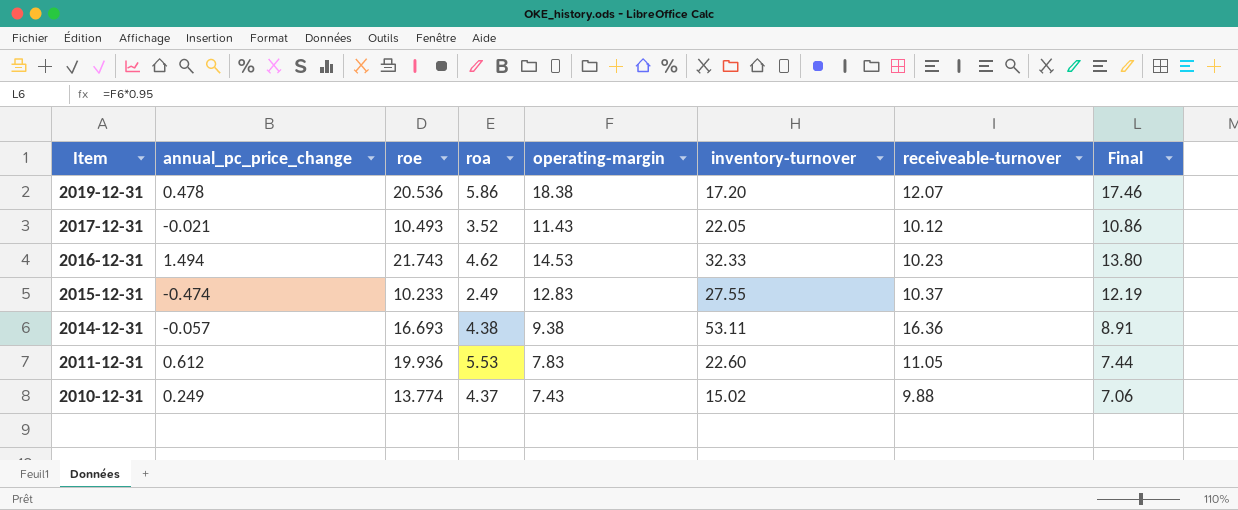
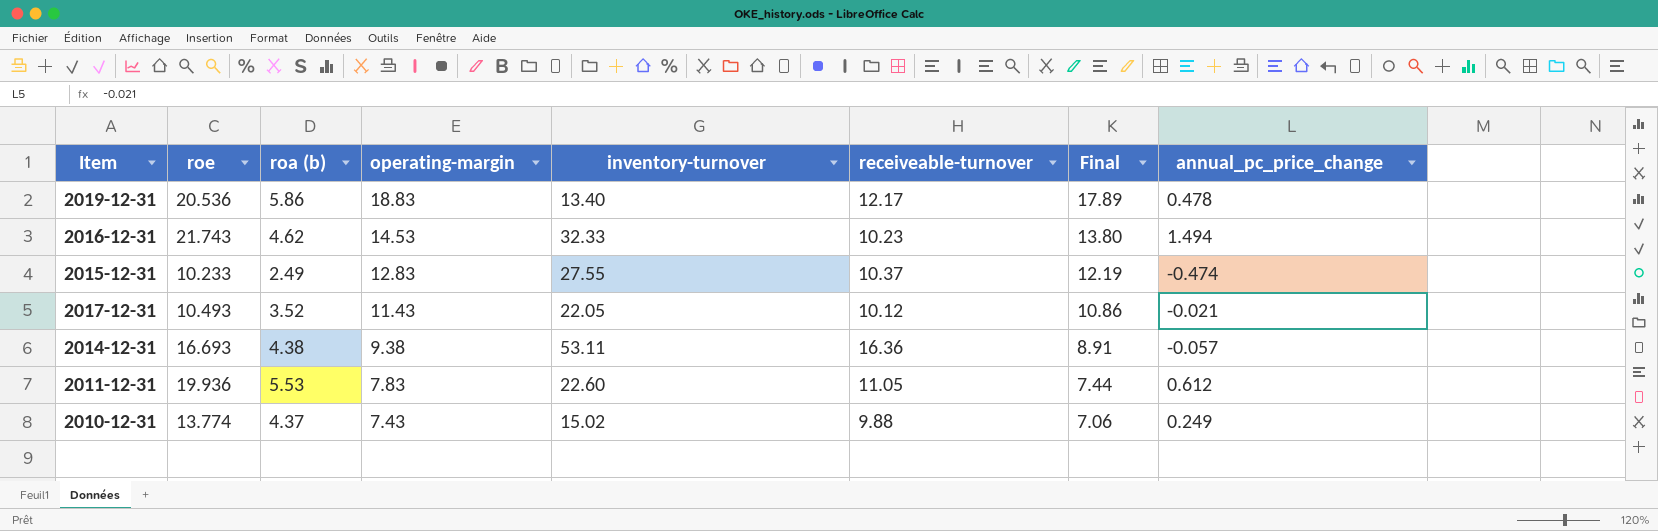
row order: Item descending -> operating-margin descending
column name: roa -> roa (b)
column annual_pc_price_change | position: 2 -> 8
2019-12-31 | operating-margin: 18.38 -> 18.83
2019-12-31 | inventory-turnover: 17.20 -> 13.40
2019-12-31 | receiveable-turnover: 12.07 -> 12.17
2019-12-31 | Final: 17.46 -> 17.89

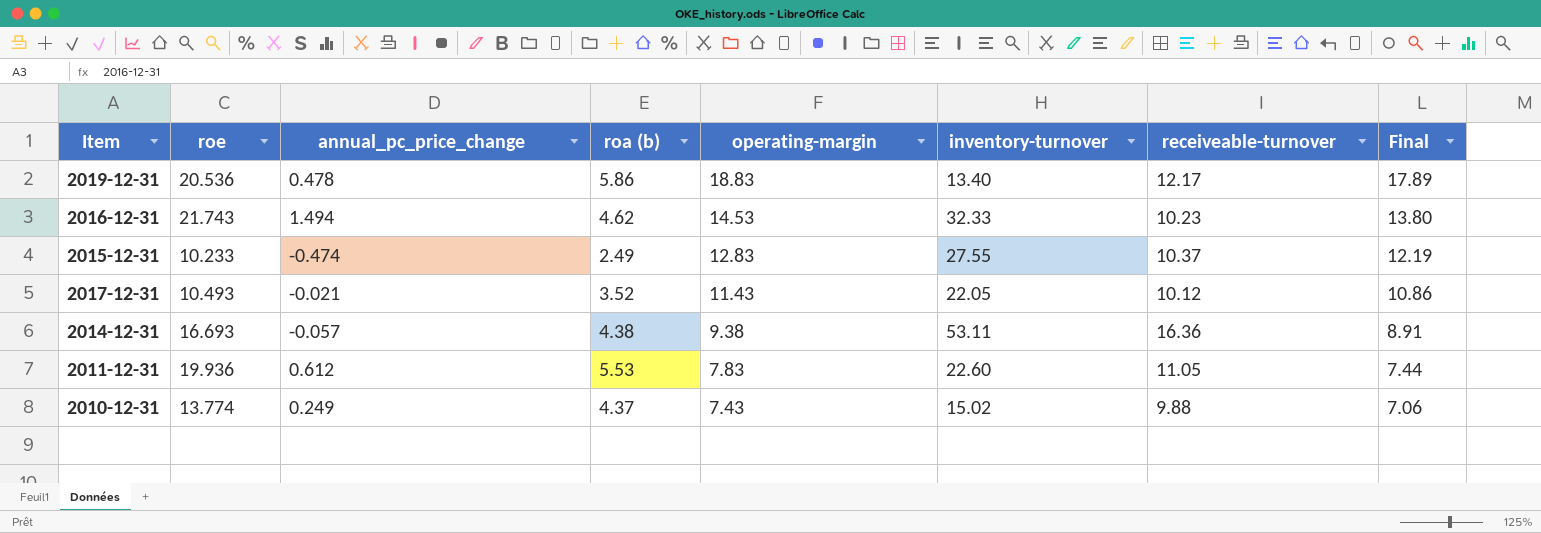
column annual_pc_price_change | position: 8 -> 3

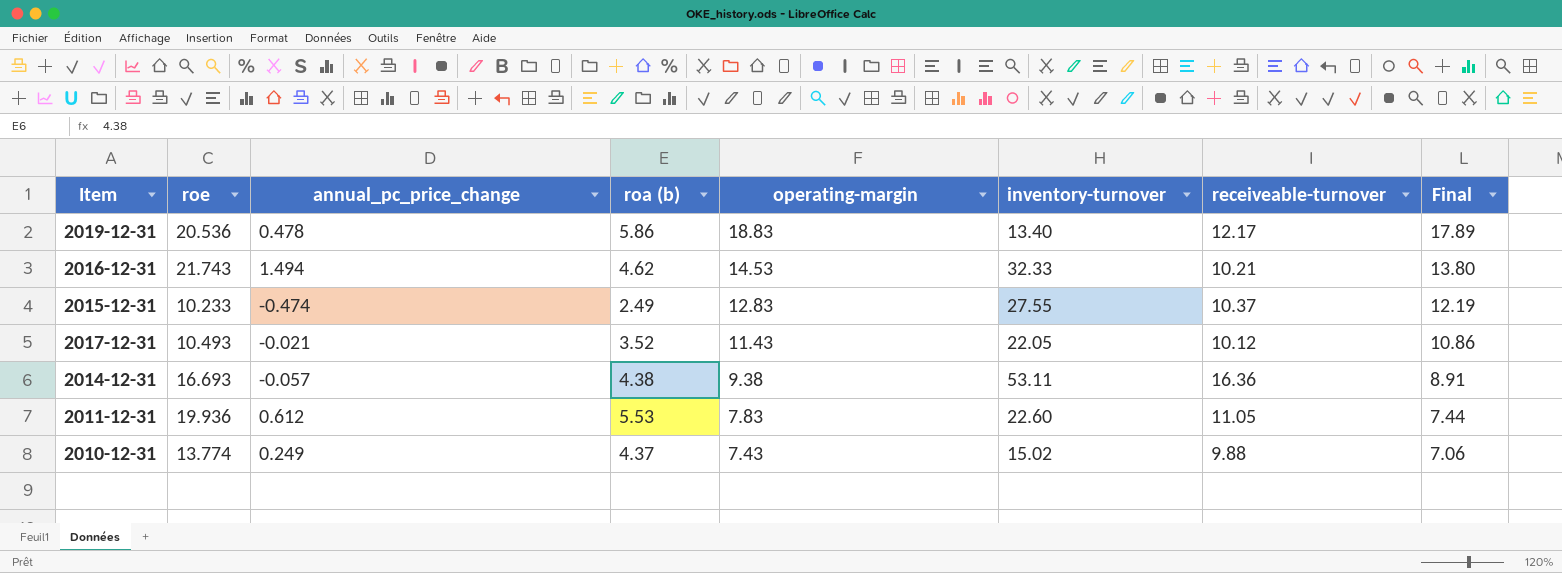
2016-12-31 | receiveable-turnover: 10.23 -> 10.21

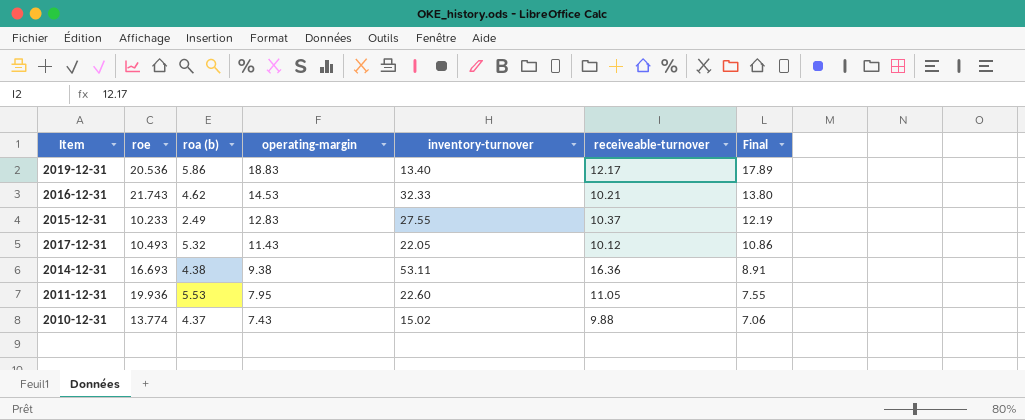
column annual_pc_price_change | position: 3 -> none
2017-12-31 | roa (b): 3.52 -> 5.32
2011-12-31 | operating-margin: 7.83 -> 7.95
2011-12-31 | Final: 7.44 -> 7.55

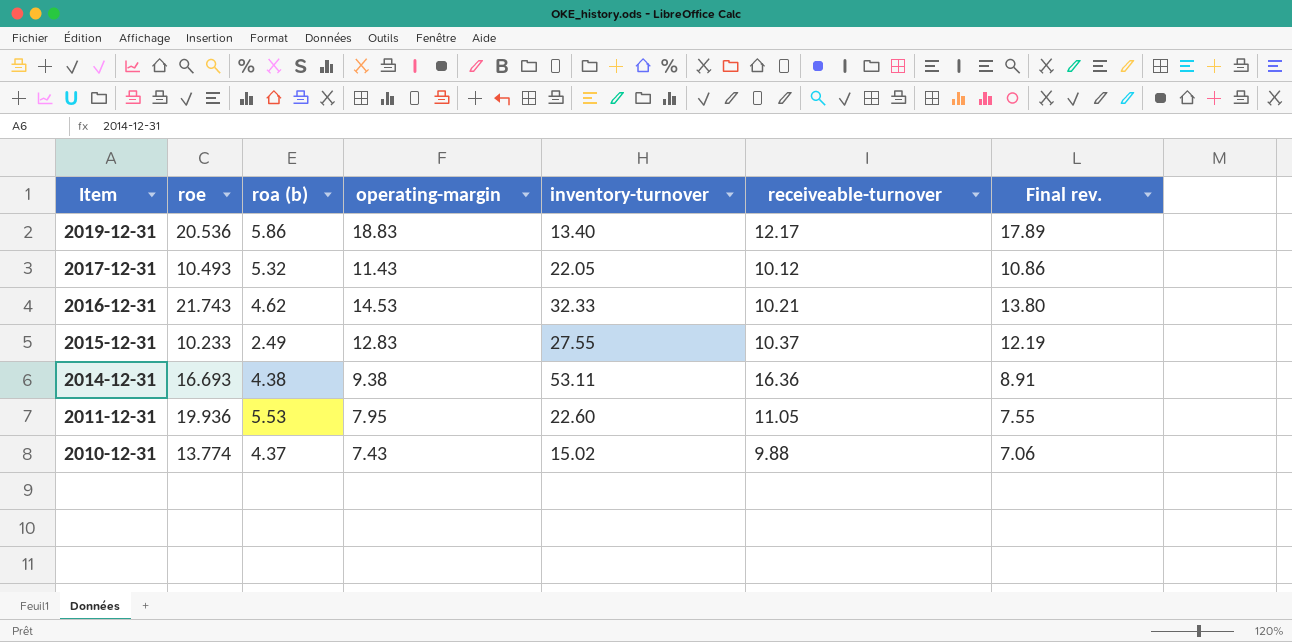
row order: operating-margin descending -> Item descending
column name: Final -> Final rev.

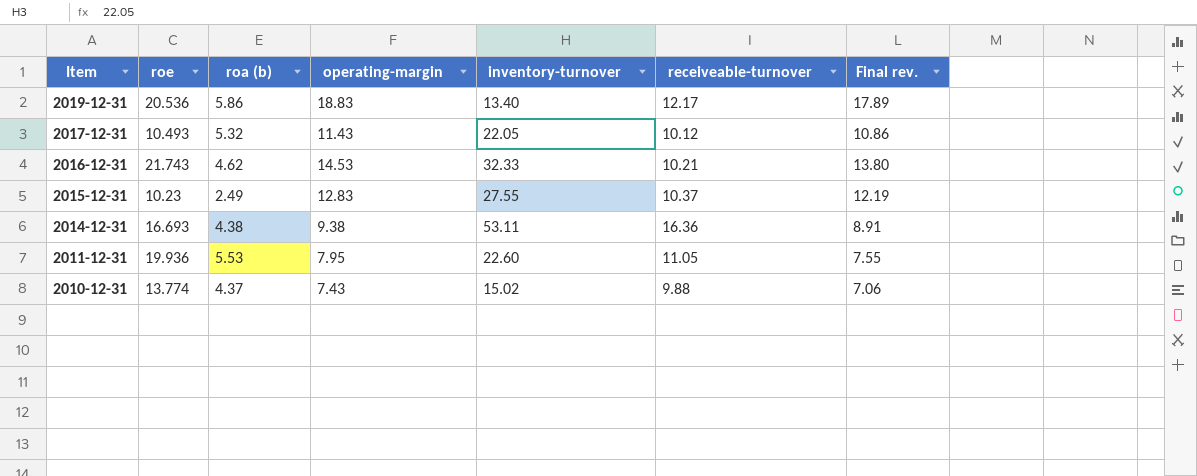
2015-12-31 | roe: 10.233 -> 10.23

